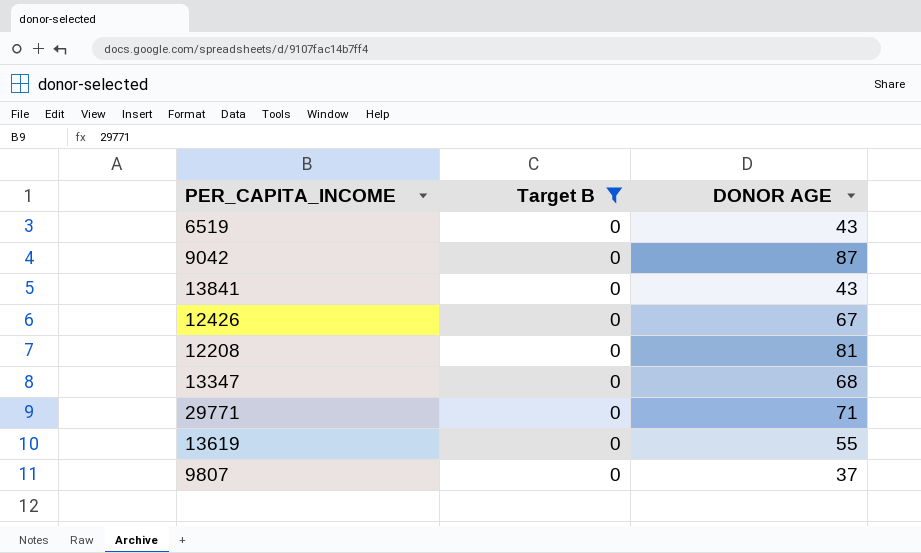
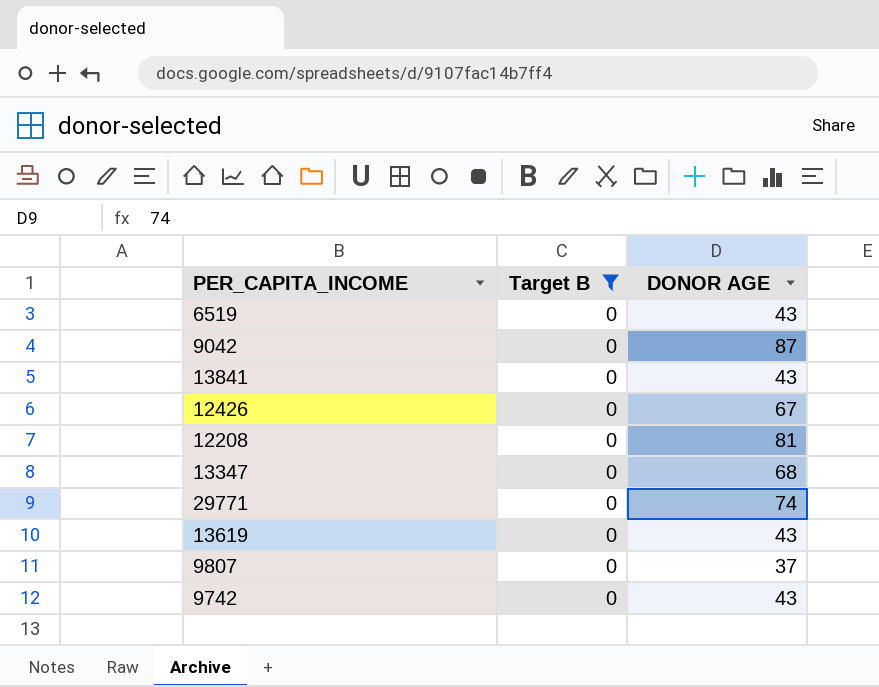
29771 | DONOR AGE: 71 -> 74
13619 | DONOR AGE: 55 -> 43
row 9742: none -> 0 | 43

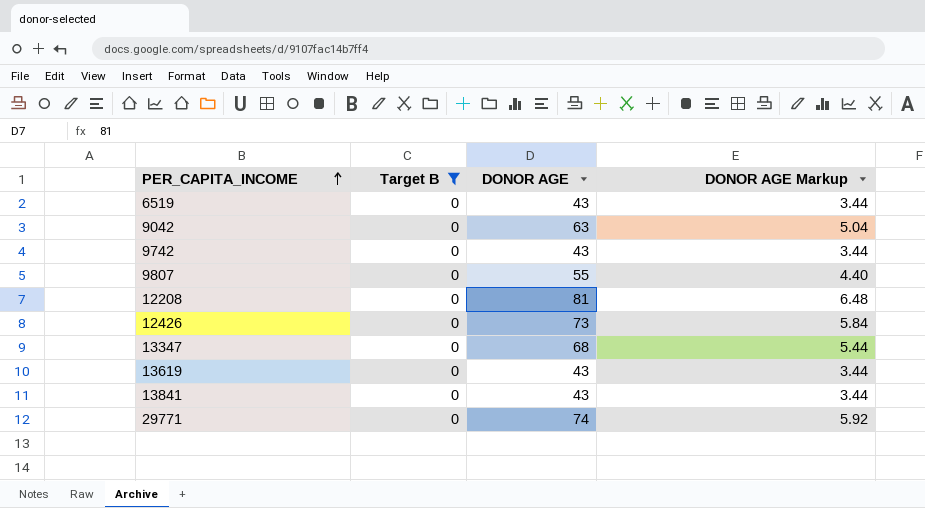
row order: none -> PER_CAPITA_INCOME ascending
column DONOR AGE Markup | formula: none -> [DONOR AGE] * 0.08
9042 | DONOR AGE: 87 -> 63
9807 | DONOR AGE: 37 -> 55
12426 | DONOR AGE: 67 -> 73

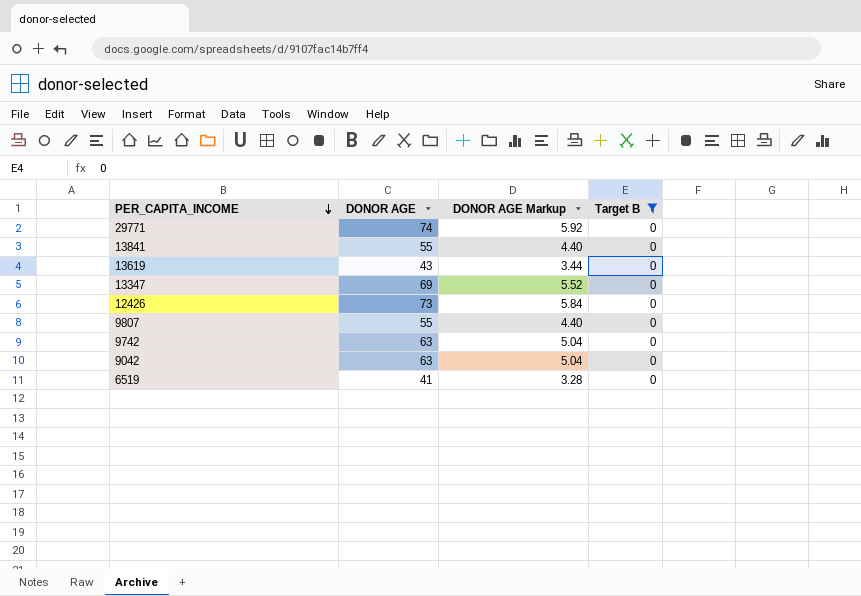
row order: PER_CAPITA_INCOME ascending -> PER_CAPITA_INCOME descending
column Target B | position: 2 -> 4
row 12208: 0 | 81 | 6.48 -> none
13841 | DONOR AGE: 43 -> 55
13841 | DONOR AGE Markup: 3.44 -> 4.40
13347 | DONOR AGE: 68 -> 69
13347 | DONOR AGE Markup: 5.44 -> 5.52
9742 | DONOR AGE: 43 -> 63
9742 | DONOR AGE Markup: 3.44 -> 5.04
6519 | DONOR AGE: 43 -> 41
6519 | DONOR AGE Markup: 3.44 -> 3.28

